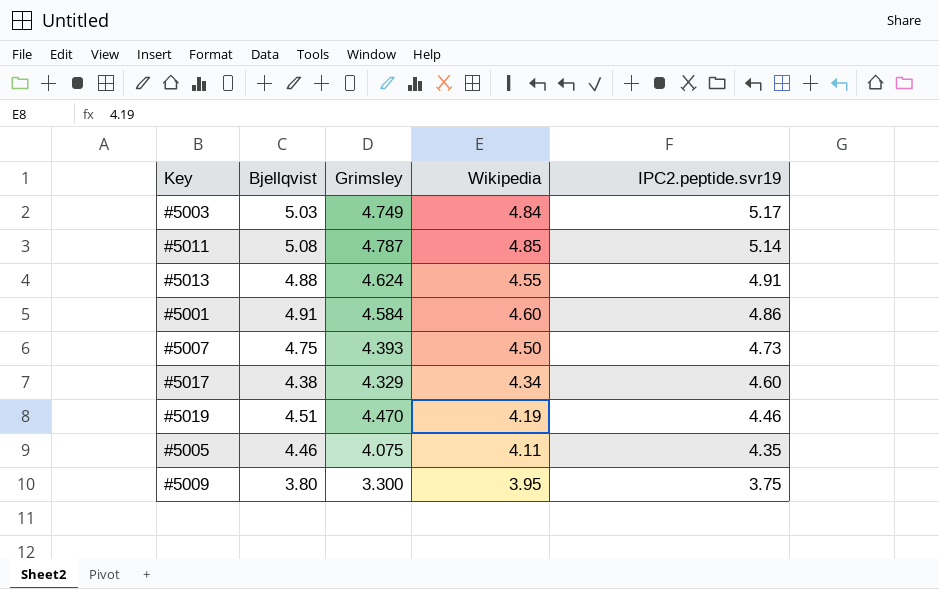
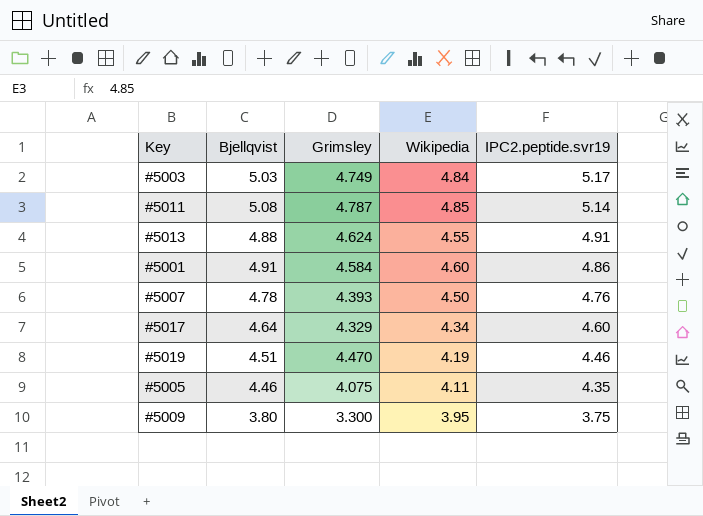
#5007 | Bjellqvist: 4.75 -> 4.78
#5007 | IPC2.peptide.svr19: 4.73 -> 4.76
#5017 | Bjellqvist: 4.38 -> 4.64

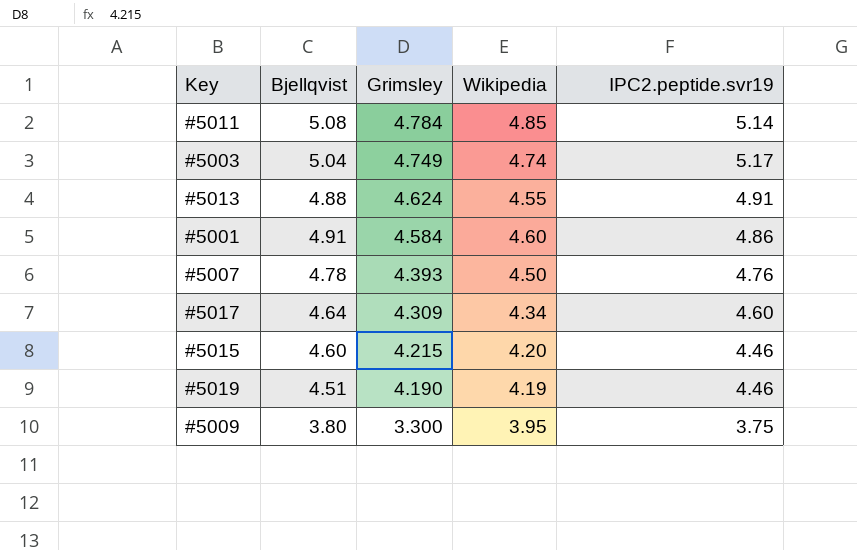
row order: IPC2.peptide.svr19 descending -> Grimsley descending
row #5005: 4.46 | 4.075 | 4.11 | 4.35 -> none
#5011 | Grimsley: 4.787 -> 4.784
#5003 | Bjellqvist: 5.03 -> 5.04
#5003 | Wikipedia: 4.84 -> 4.74
#5017 | Grimsley: 4.329 -> 4.309
row #5015: none -> 4.60 | 4.215 | 4.20 | 4.46
#5019 | Grimsley: 4.470 -> 4.190

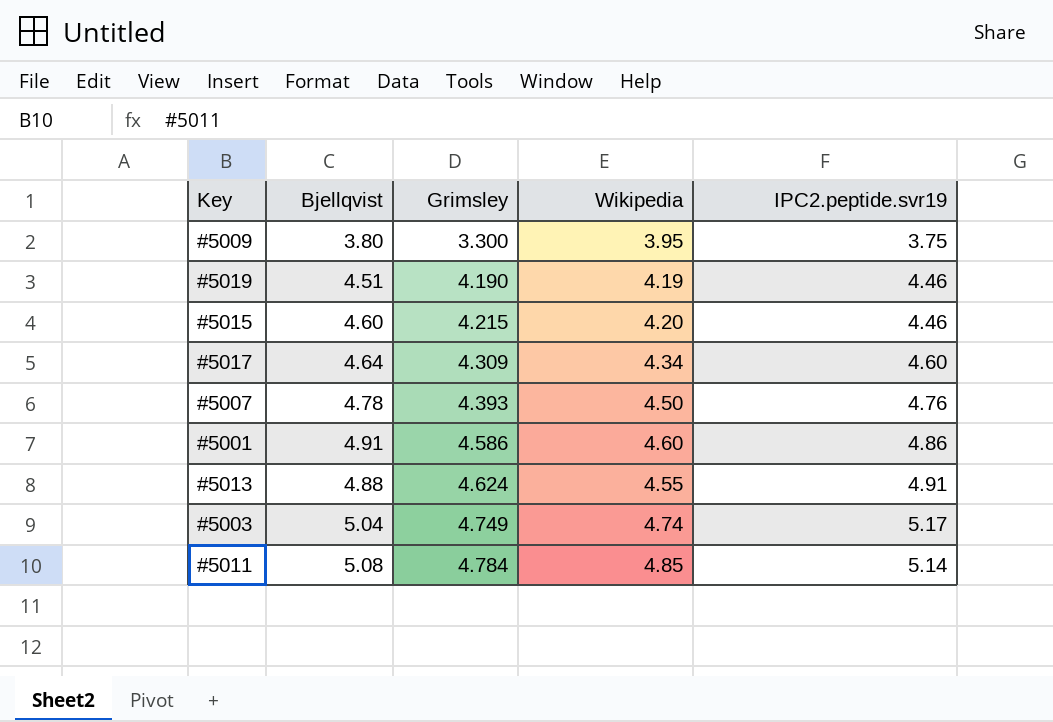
row order: Grimsley descending -> Grimsley ascending
#5001 | Grimsley: 4.584 -> 4.586

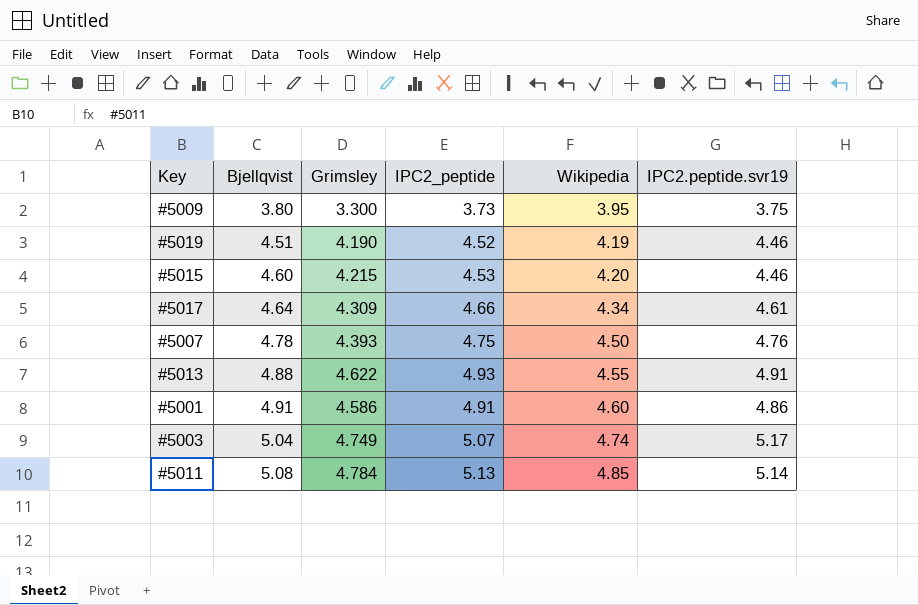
row order: Grimsley ascending -> Bjellqvist ascending
column IPC2_peptide | position: none -> 4
#5017 | IPC2.peptide.svr19: 4.60 -> 4.61
#5013 | Grimsley: 4.624 -> 4.622

